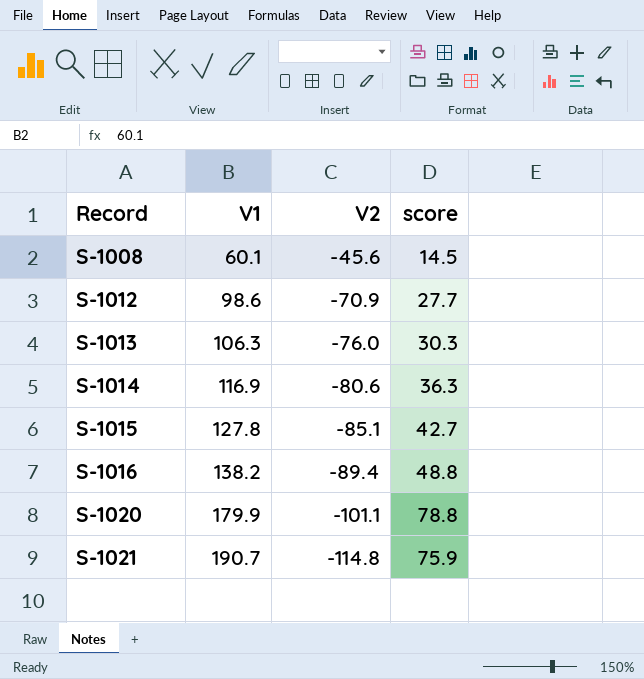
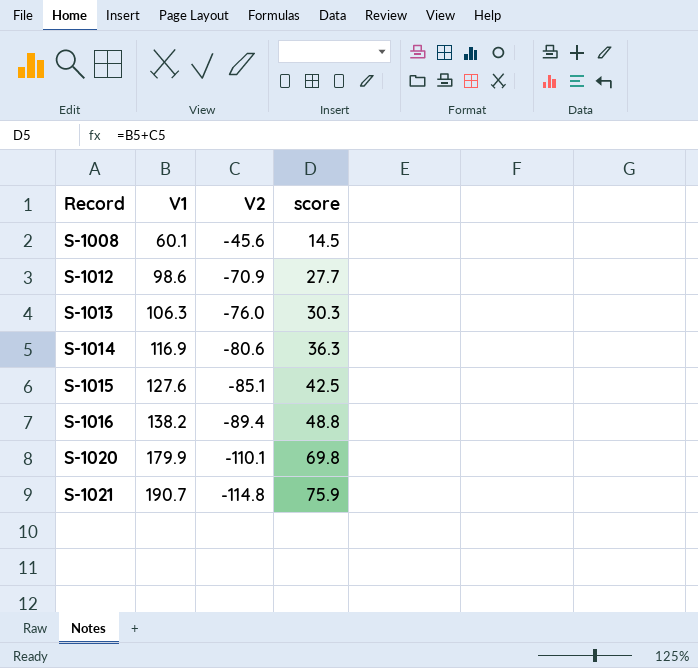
S-1015 | V1: 127.8 -> 127.6
S-1015 | score: 42.7 -> 42.5
S-1020 | V2: -101.1 -> -110.1
S-1020 | score: 78.8 -> 69.8

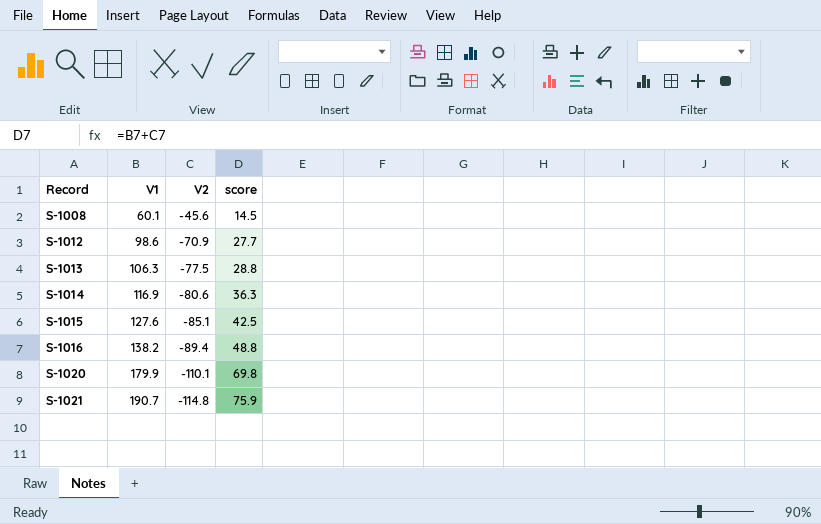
S-1013 | V2: -76.0 -> -77.5
S-1013 | score: 30.3 -> 28.8

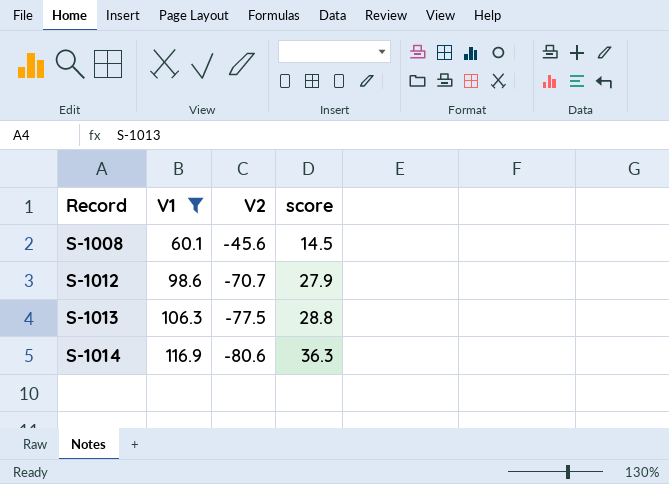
filter: none -> V1 <= 116.9
S-1012 | V2: -70.9 -> -70.7
S-1012 | score: 27.7 -> 27.9

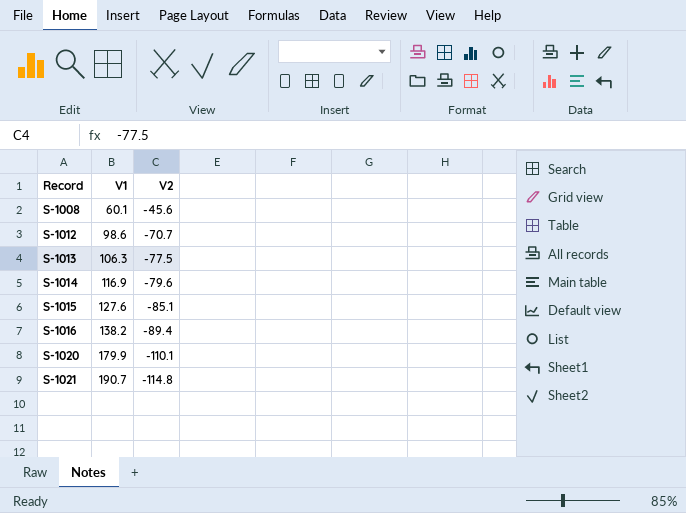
filter: V1 <= 116.9 -> none
column score | formula: [V1] + [V2] -> none
S-1014 | V2: -80.6 -> -79.6

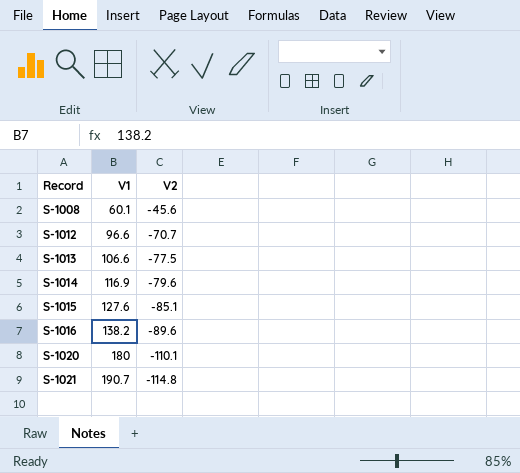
S-1012 | V1: 98.6 -> 96.6
S-1013 | V1: 106.3 -> 106.6
S-1016 | V2: -89.4 -> -89.6
S-1020 | V1: 179.9 -> 180

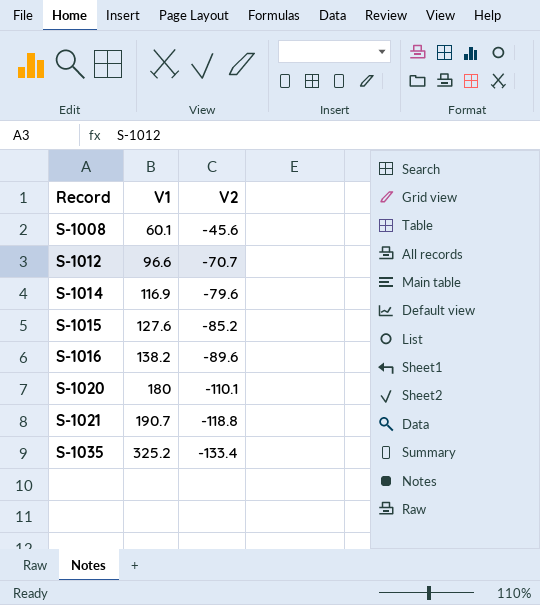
row S-1013: 106.6 | -77.5 -> none
S-1015 | V2: -85.1 -> -85.2
S-1021 | V2: -114.8 -> -118.8
row S-1035: none -> 325.2 | -133.4

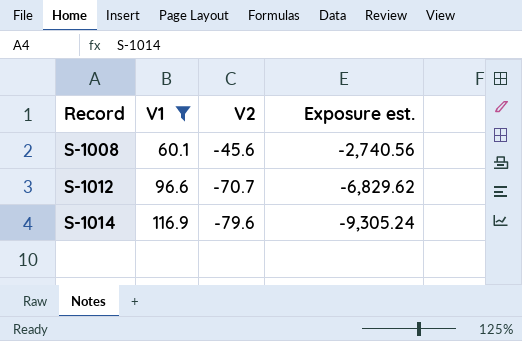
filter: none -> V1 <= 116.9
column Exposure est. | formula: none -> [V1] * [V2]

